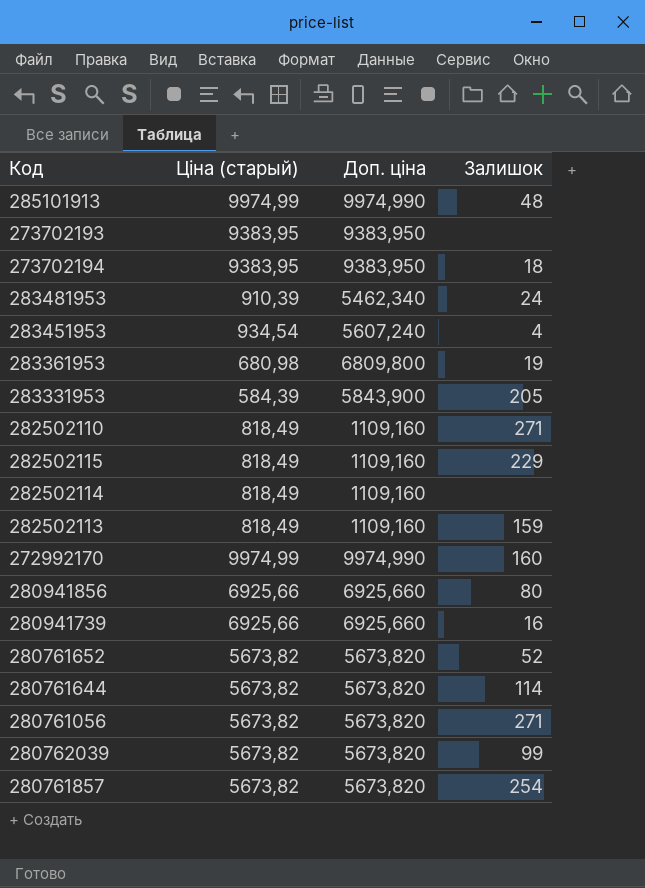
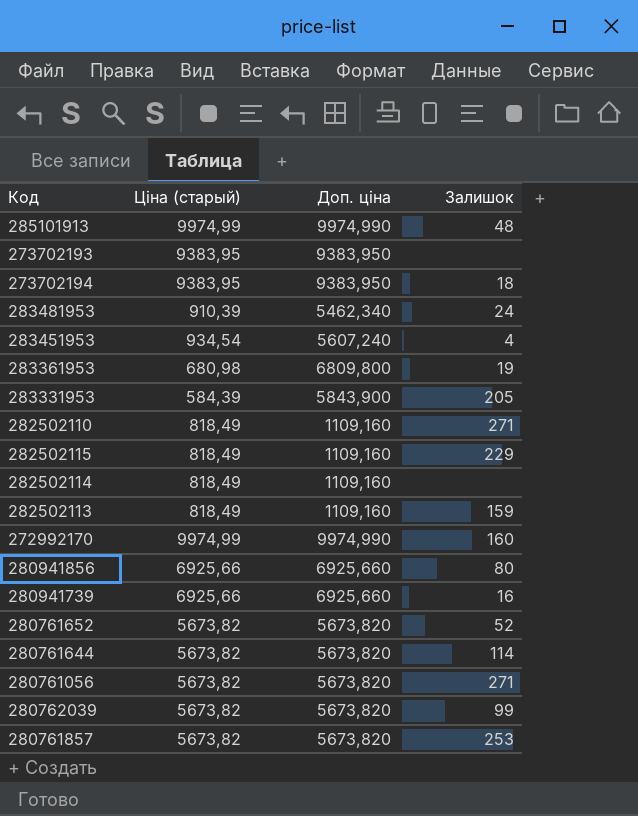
280761857 | Залишок: 254 -> 253

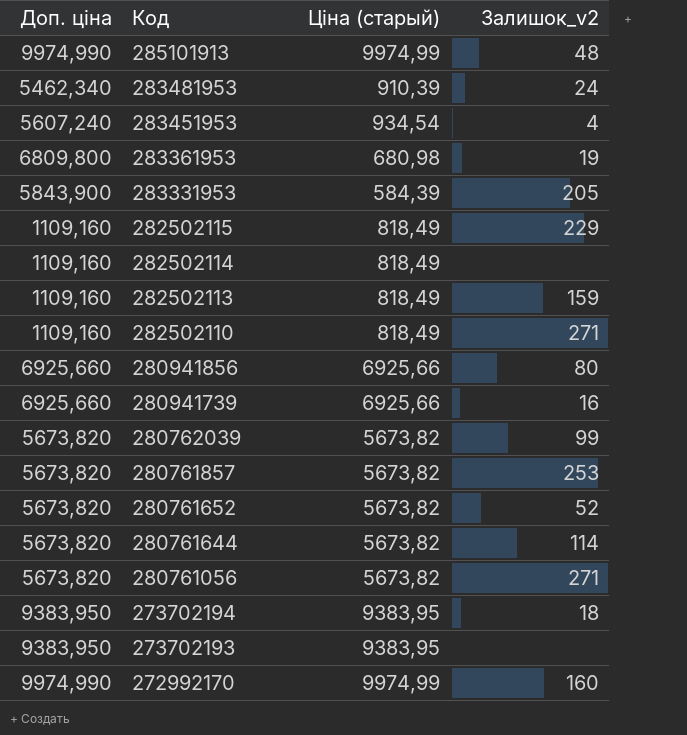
row order: none -> Код descending
column Доп. ціна | position: 3 -> 1
column name: Залишок -> Залишок_v2

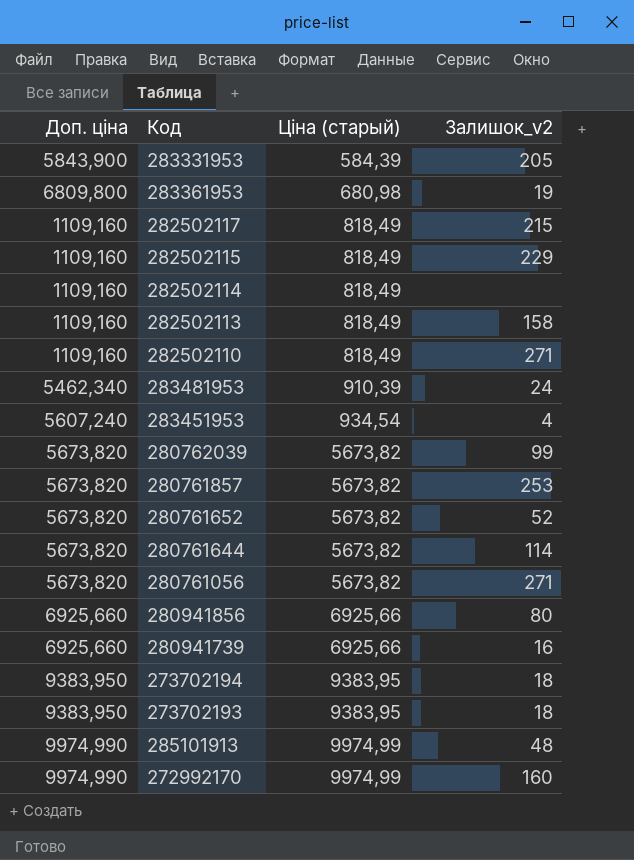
row order: Код descending -> Ціна (старый) ascending
row 282502117: none -> 1109,160 | 818,49 | 215
282502113 | Залишок_v2: 159 -> 158
273702193 | Залишок_v2: none -> 18

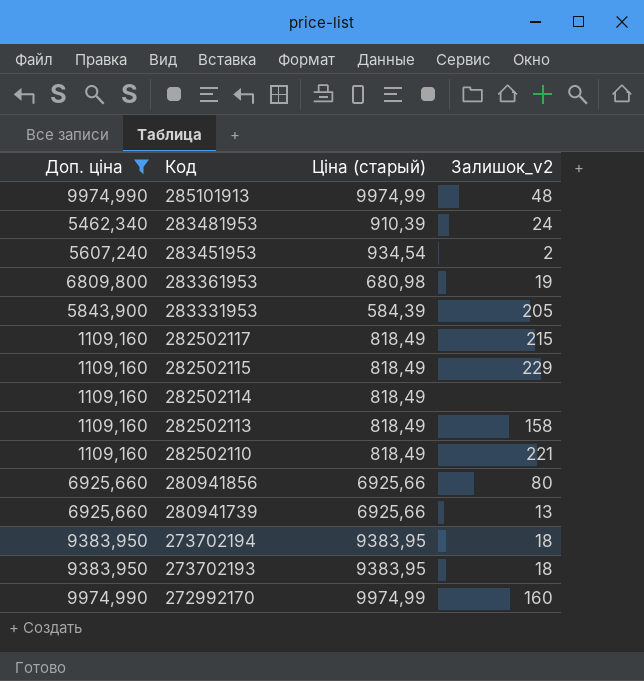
filter: none -> Доп. ціна != 5673,820
row order: Ціна (старый) ascending -> Код descending
283451953 | Залишок_v2: 4 -> 2
282502110 | Залишок_v2: 271 -> 221
280941739 | Залишок_v2: 16 -> 13

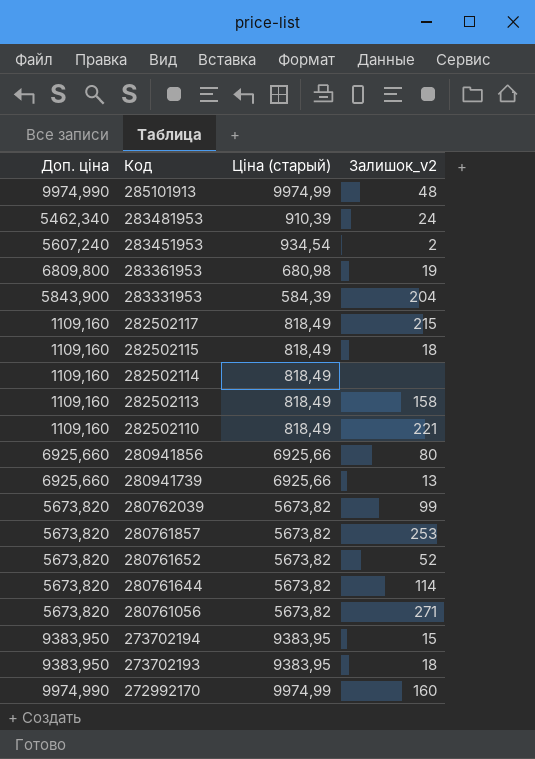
filter: Доп. ціна != 5673,820 -> none
283331953 | Залишок_v2: 205 -> 204
282502115 | Залишок_v2: 229 -> 18
273702194 | Залишок_v2: 18 -> 15

